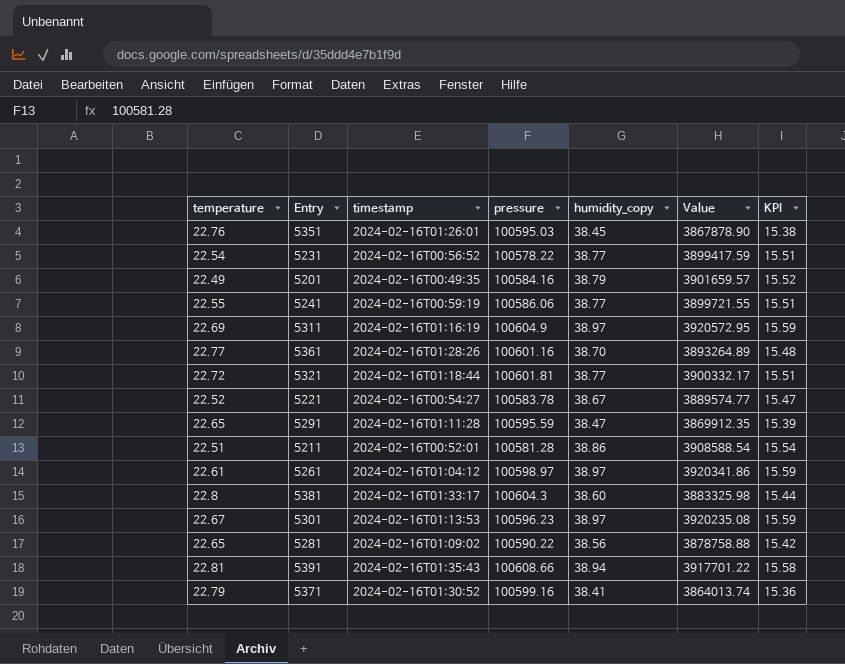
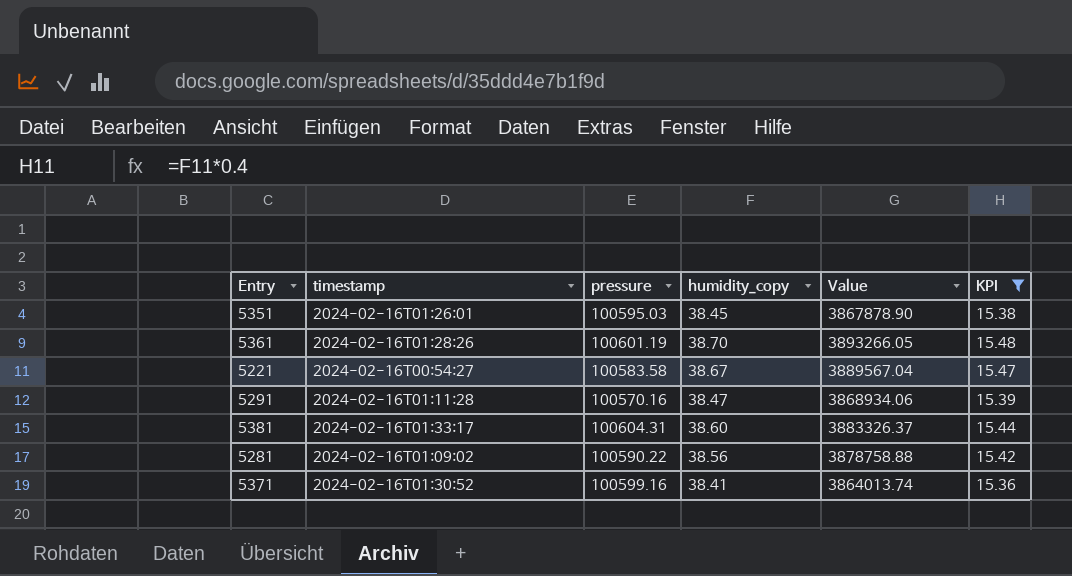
filter: none -> KPI <= 15.48
column temperature | position: 1 -> none
5361 | pressure: 100601.16 -> 100601.19
5361 | Value: 3893264.89 -> 3893266.05
5221 | pressure: 100583.78 -> 100583.58
5221 | Value: 3889574.77 -> 3889567.04
5291 | pressure: 100595.59 -> 100570.16
5291 | Value: 3869912.35 -> 3868934.06
5381 | pressure: 100604.3 -> 100604.31
5381 | Value: 3883325.98 -> 3883326.37

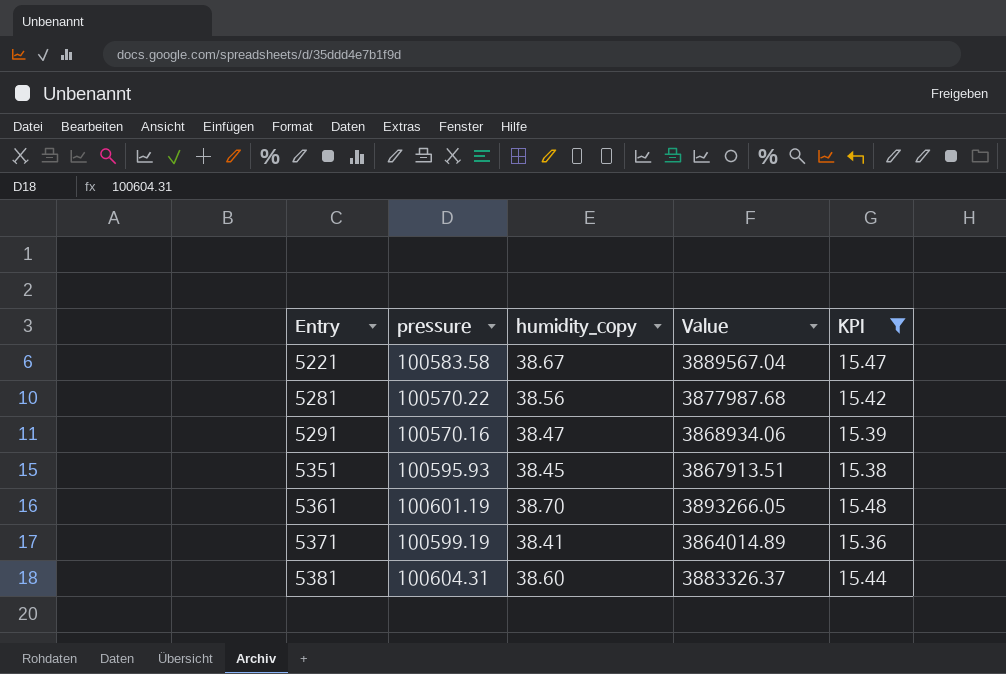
row order: none -> Entry ascending
column timestamp | position: 2 -> none
5281 | pressure: 100590.22 -> 100570.22
5281 | Value: 3878758.88 -> 3877987.68
5351 | pressure: 100595.03 -> 100595.93
5351 | Value: 3867878.90 -> 3867913.51
5371 | pressure: 100599.16 -> 100599.19
5371 | Value: 3864013.74 -> 3864014.89

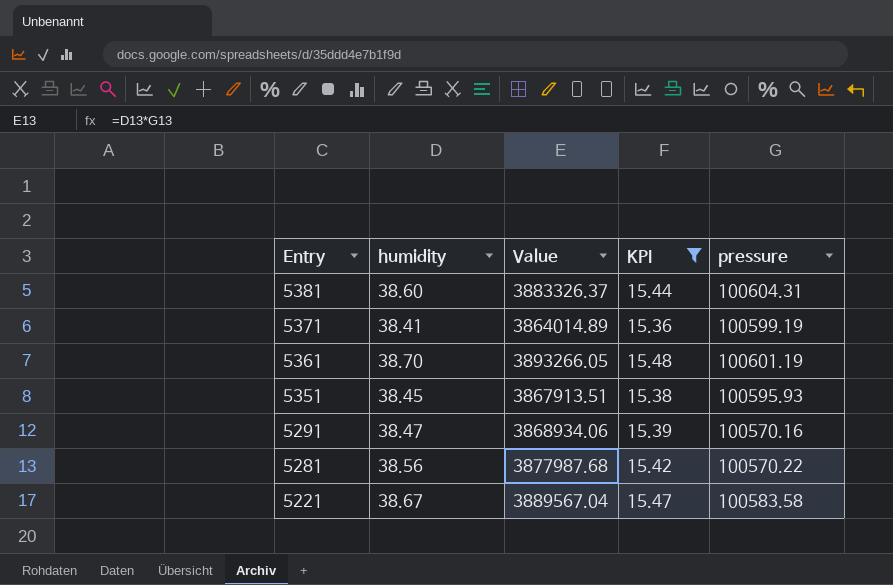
row order: Entry ascending -> Entry descending
column name: humidity_copy -> humidity
column pressure | position: 2 -> 5

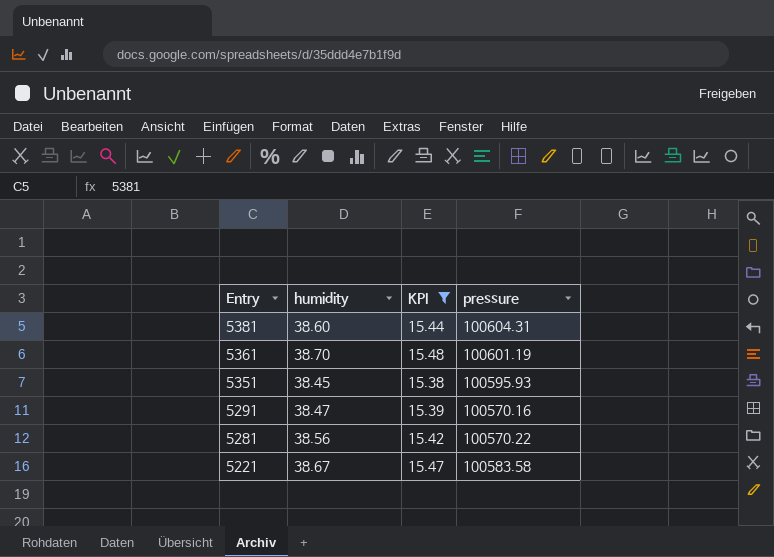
column Value | formula: [humidity] * [pressure] -> none
row 5371: 38.41 | 3864014.89 | 15.36 | 100599.19 -> none

